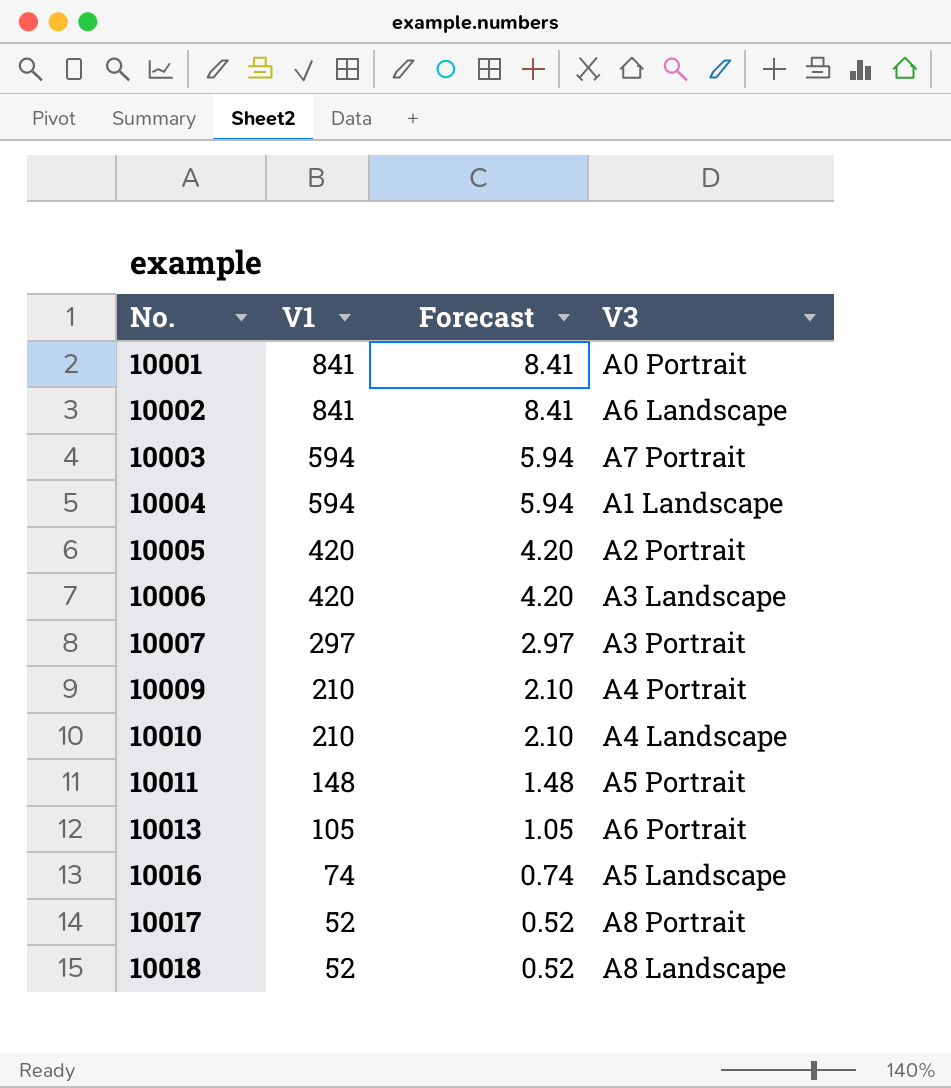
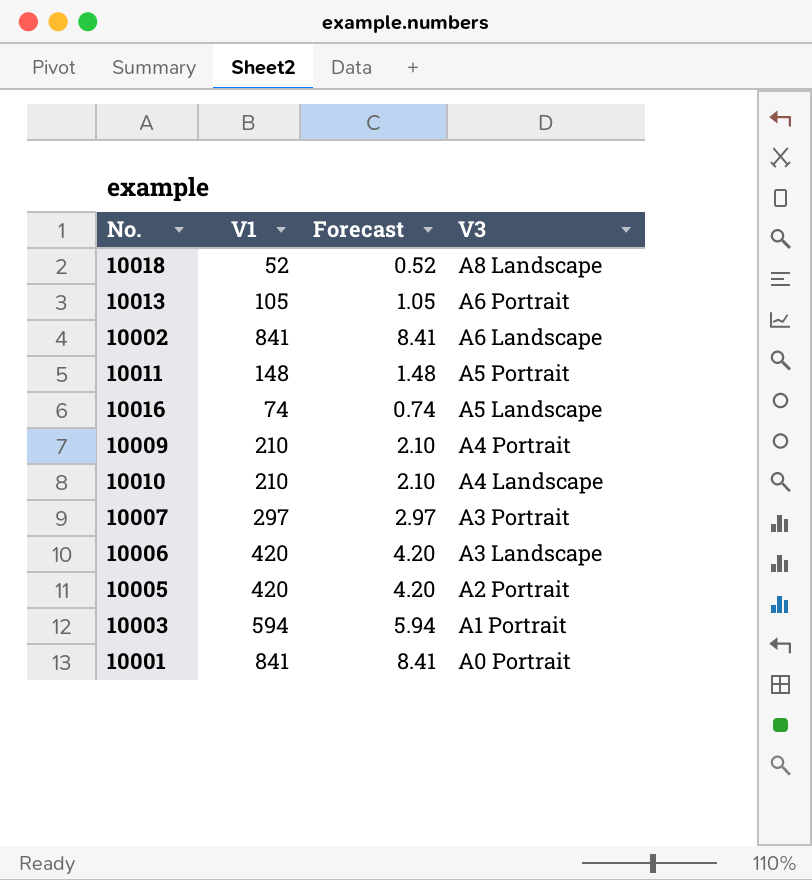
row order: No. ascending -> V3 descending
row 10004: 594 | 5.94 | A1 Landscape -> none
row 10017: 52 | 0.52 | A8 Portrait -> none
10003 | V3: A7 Portrait -> A1 Portrait

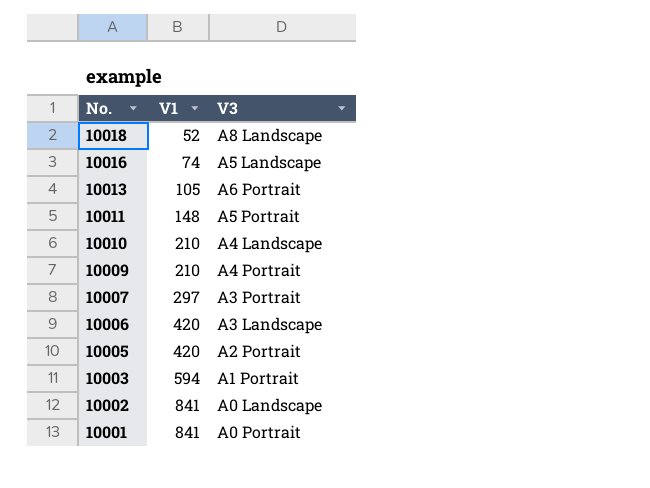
row order: V3 descending -> No. descending
column Forecast | formula: [V1] * 0.01 -> none
10002 | V3: A6 Landscape -> A0 Landscape

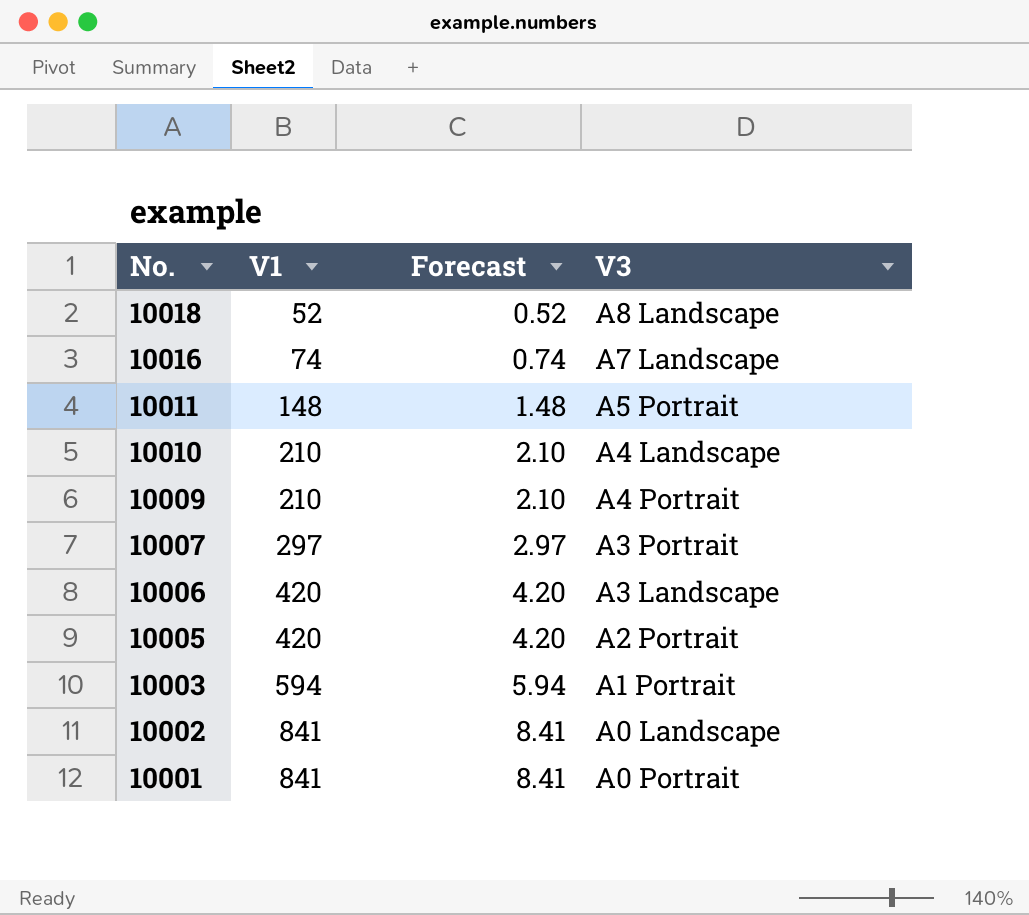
column Forecast | formula: none -> [V1] * 0.01
row 10013: 105 | A6 Portrait -> none
10016 | V3: A5 Landscape -> A7 Landscape

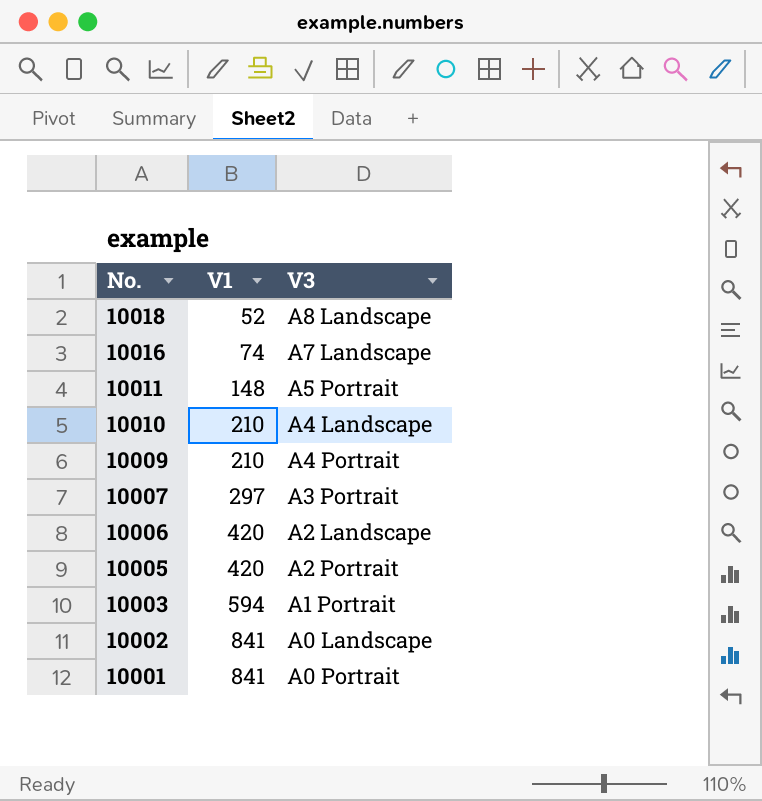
column Forecast | formula: [V1] * 0.01 -> none
10006 | V3: A3 Landscape -> A2 Landscape

